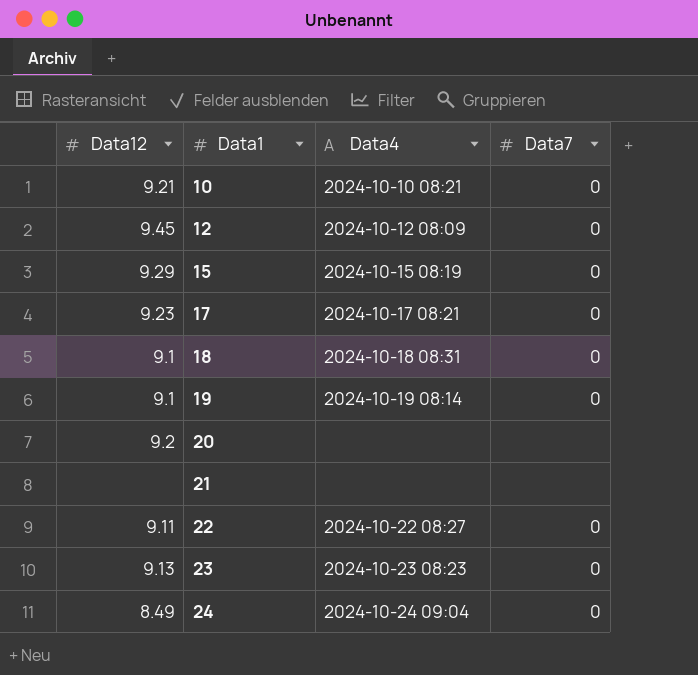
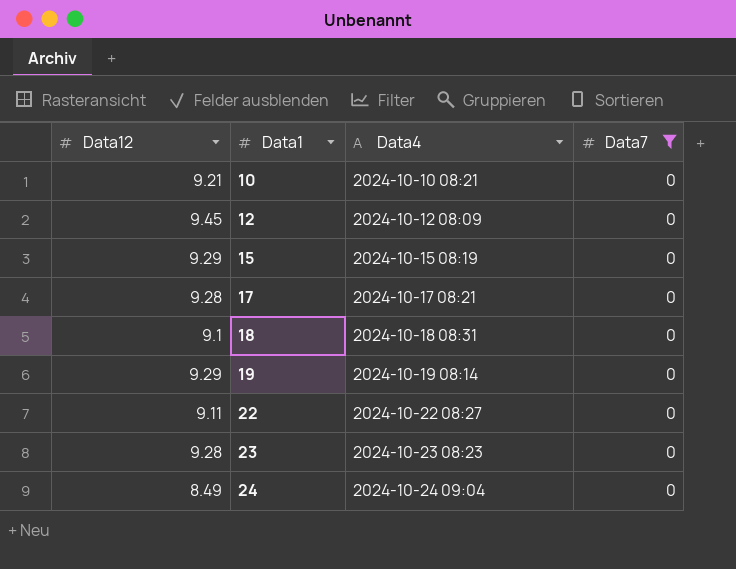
filter: none -> Data7 = 0
17 | Data12: 9.23 -> 9.28
19 | Data12: 9.1 -> 9.29
23 | Data12: 9.13 -> 9.28

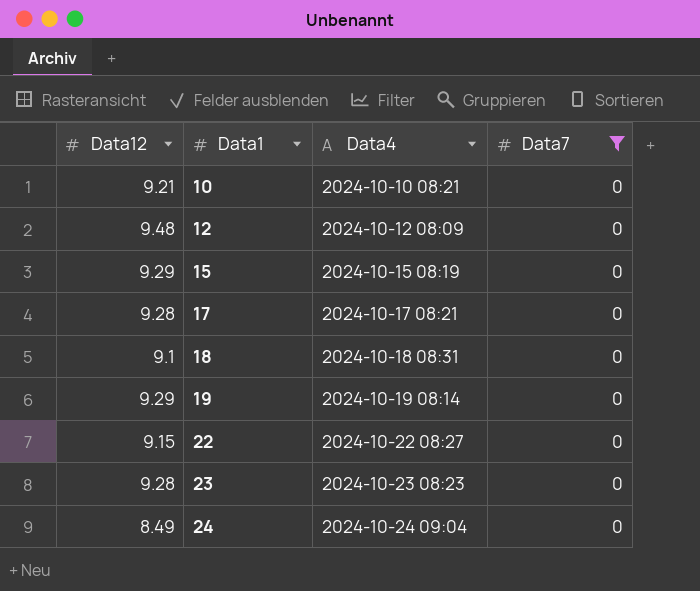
12 | Data12: 9.45 -> 9.48
22 | Data12: 9.11 -> 9.15

